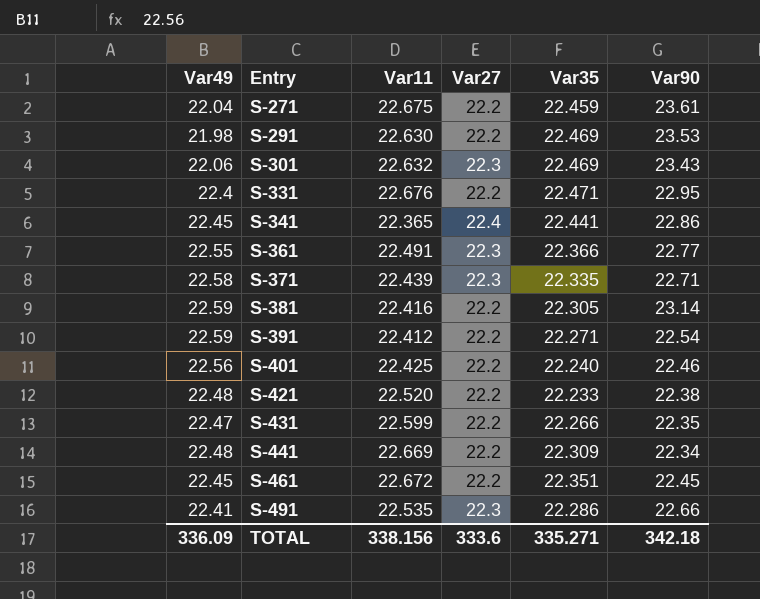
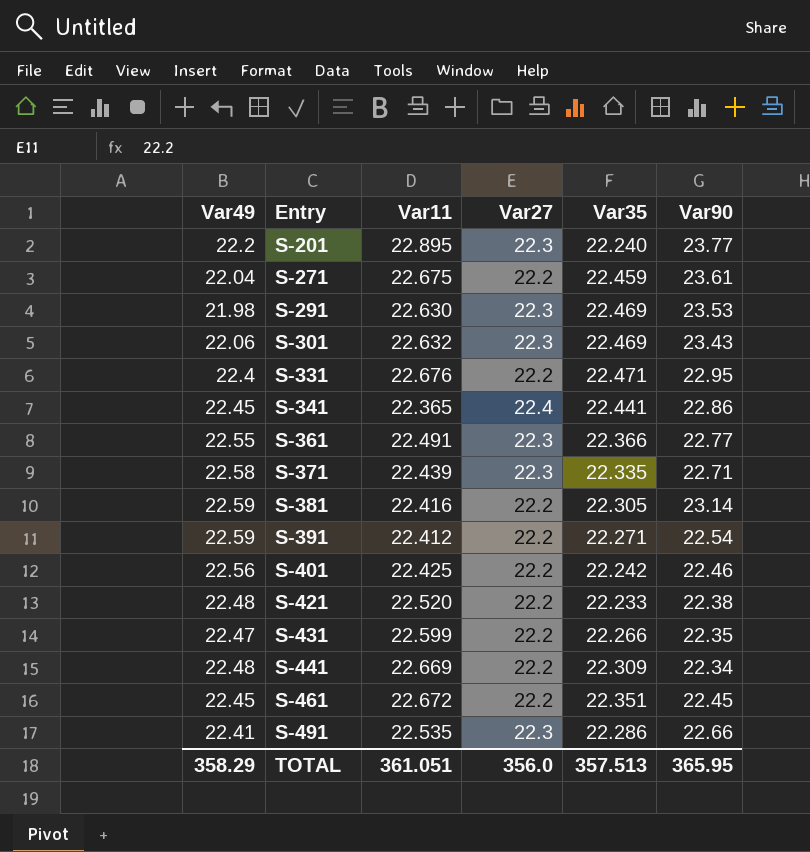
row S-201: none -> 22.2 | 22.895 | 22.3 | 22.240 | 23.77
S-291 | Var27: 22.2 -> 22.3
S-401 | Var35: 22.240 -> 22.242
TOTAL | Var49: 336.09 -> 358.29
TOTAL | Var11: 338.156 -> 361.051
TOTAL | Var27: 333.6 -> 356.0
TOTAL | Var35: 335.271 -> 357.513
TOTAL | Var90: 342.18 -> 365.95

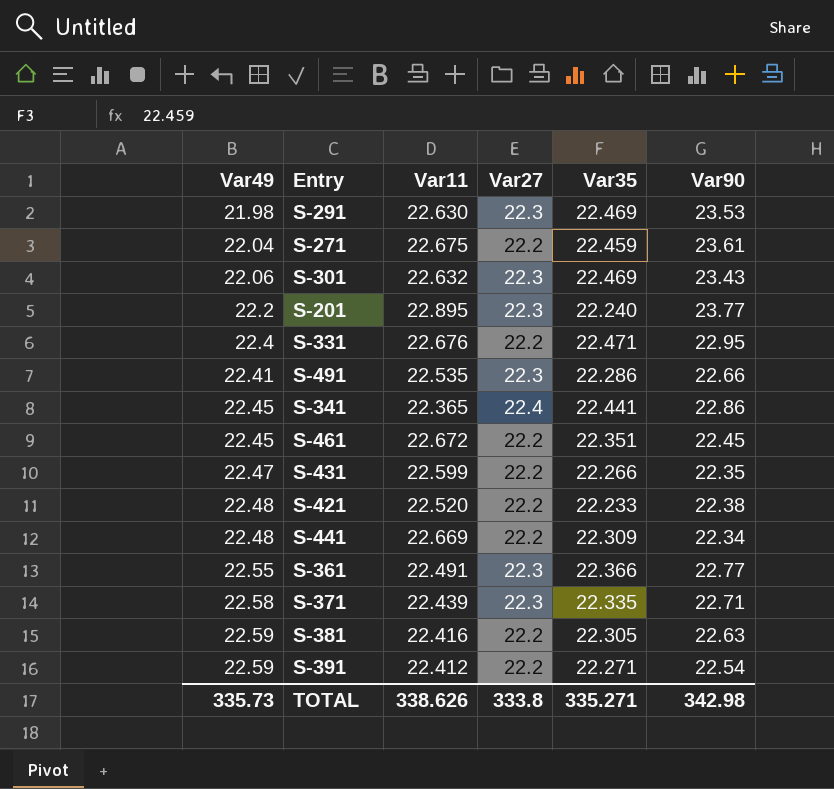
row order: Entry ascending -> Var49 ascending
row S-401: 22.56 | 22.425 | 22.2 | 22.242 | 22.46 -> none
S-381 | Var90: 23.14 -> 22.63
TOTAL | Var49: 358.29 -> 335.73
TOTAL | Var11: 361.051 -> 338.626
TOTAL | Var27: 356.0 -> 333.8
TOTAL | Var35: 357.513 -> 335.271
TOTAL | Var90: 365.95 -> 342.98

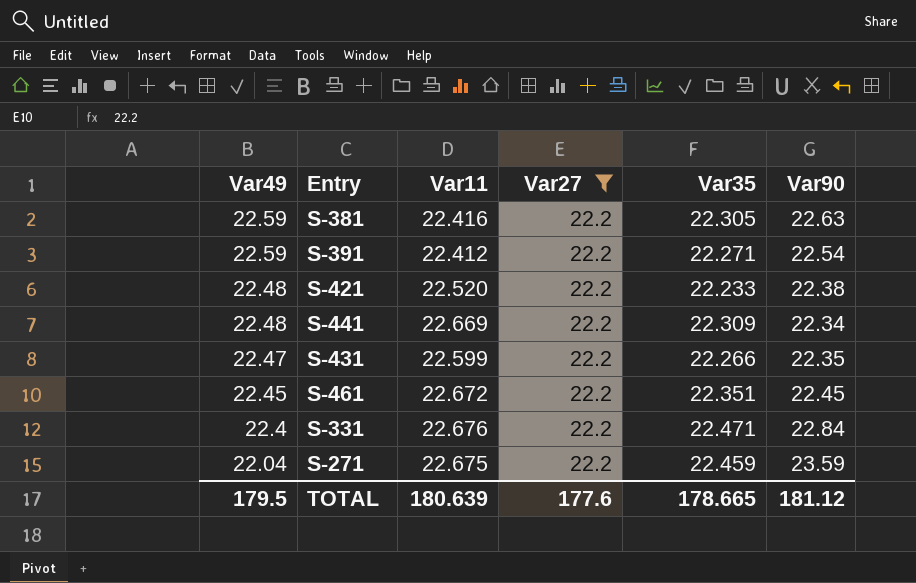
filter: none -> Var27 = 22.2
row order: Var49 ascending -> Var49 descending
S-331 | Var90: 22.95 -> 22.84
S-271 | Var90: 23.61 -> 23.59
TOTAL | Var49: 335.73 -> 179.5
TOTAL | Var11: 338.626 -> 180.639
TOTAL | Var27: 333.8 -> 177.6
TOTAL | Var35: 335.271 -> 178.665
TOTAL | Var90: 342.98 -> 181.12

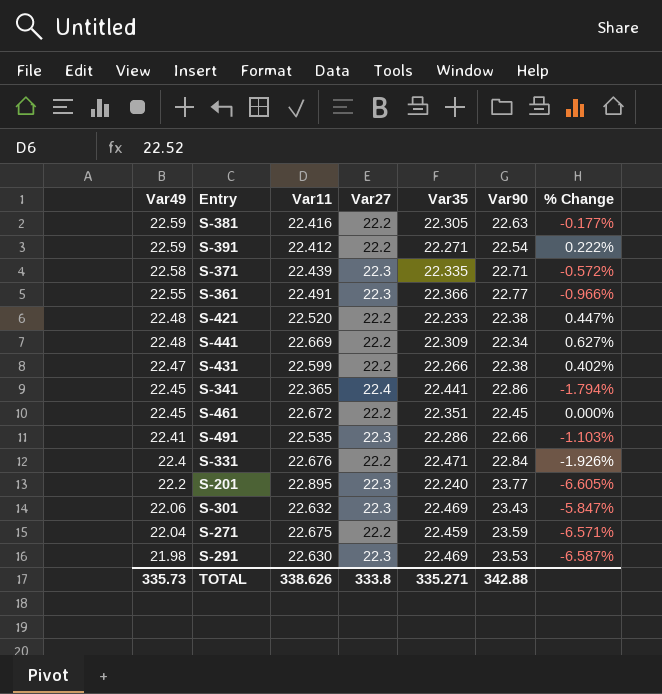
filter: Var27 = 22.2 -> none
column % Change | formula: none -> ([Var49] - [Var90]) / [Var90]
S-431 | Var90: 22.35 -> 22.38
TOTAL | Var49: 179.5 -> 335.73
TOTAL | Var11: 180.639 -> 338.626
TOTAL | Var27: 177.6 -> 333.8
TOTAL | Var35: 178.665 -> 335.271
TOTAL | Var90: 181.12 -> 342.88

